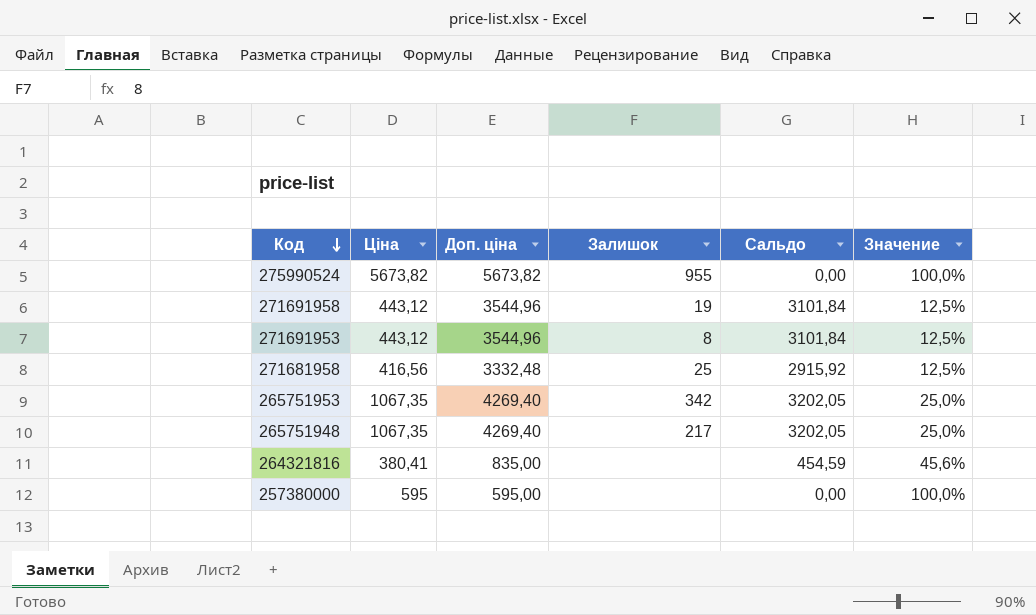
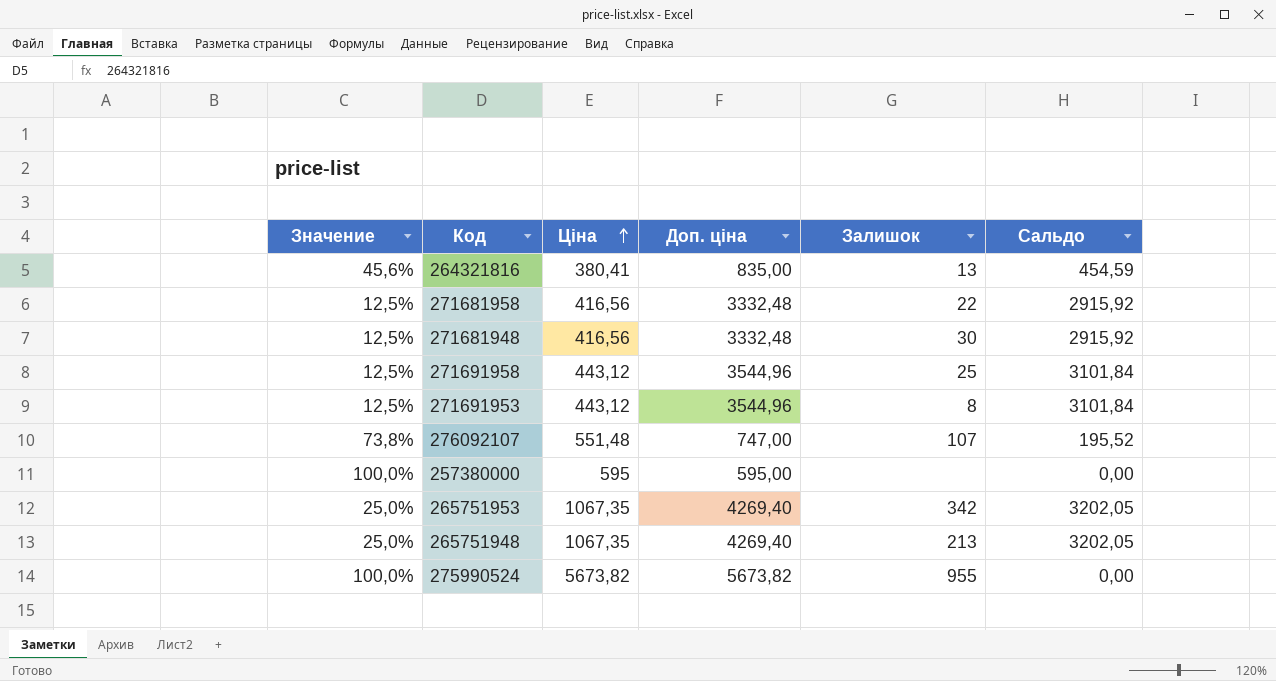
row order: Код descending -> Ціна ascending
column Значение | position: 6 -> 1
264321816 | Залишок: none -> 13
271681958 | Залишок: 25 -> 22
row 271681948: none -> 12,5% | 416,56 | 3332,48 | 30 | 2915,92
271691958 | Залишок: 19 -> 25
row 276092107: none -> 73,8% | 551,48 | 747,00 | 107 | 195,52
265751948 | Залишок: 217 -> 213

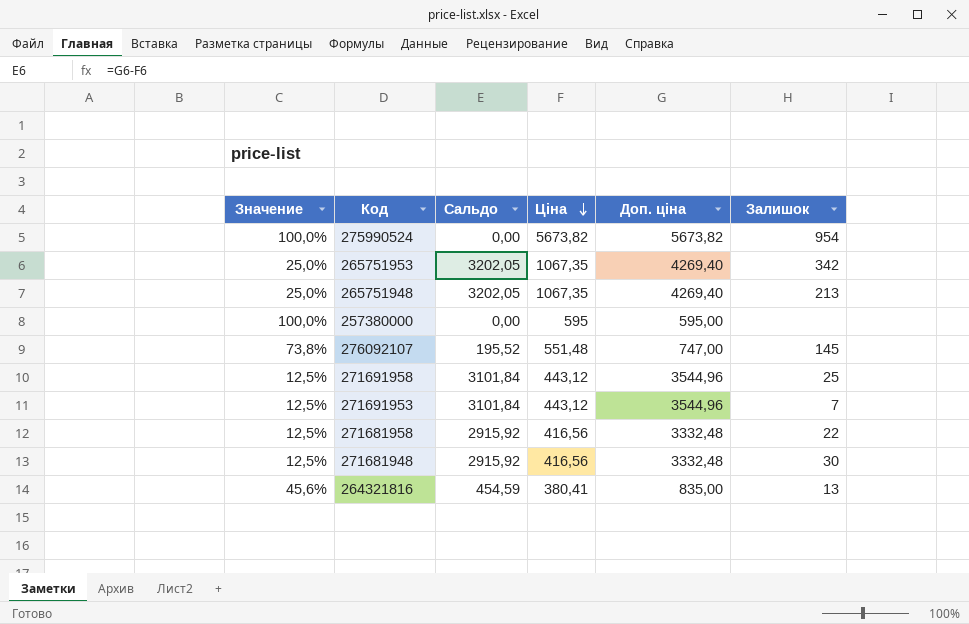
row order: Ціна ascending -> Ціна descending
column Сальдо | position: 6 -> 3
275990524 | Залишок: 955 -> 954
276092107 | Залишок: 107 -> 145
271691953 | Залишок: 8 -> 7

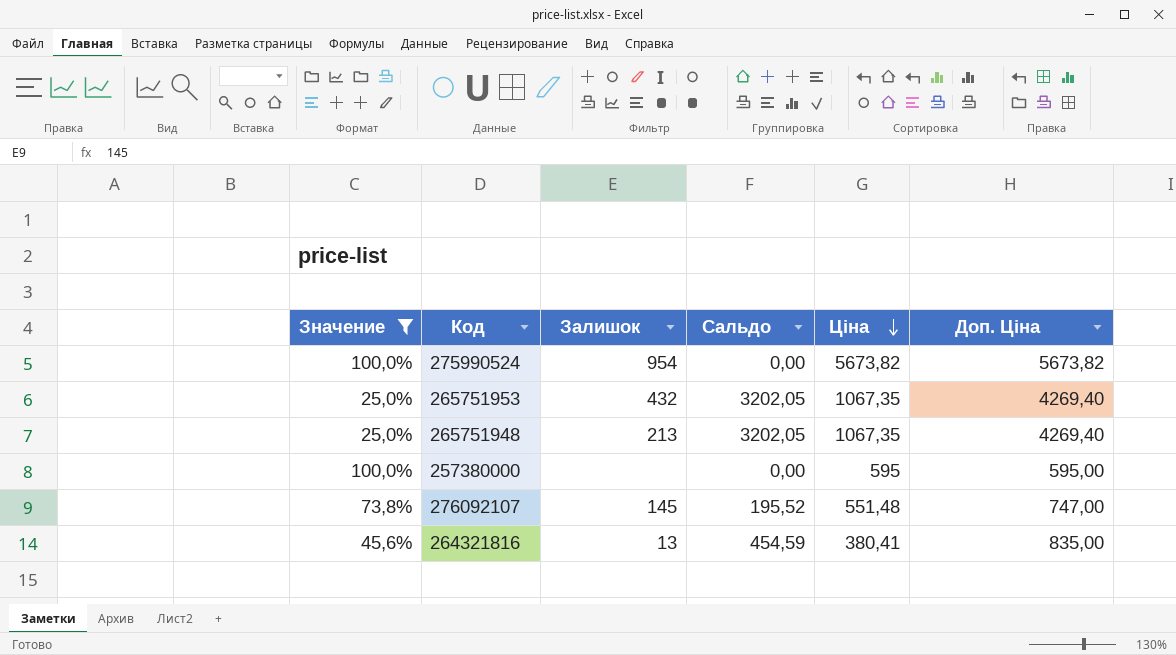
filter: none -> Значение != 12,5%
column Залишок | position: 6 -> 3
column name: Доп. ціна -> Доп. Ціна
265751953 | Залишок: 342 -> 432

